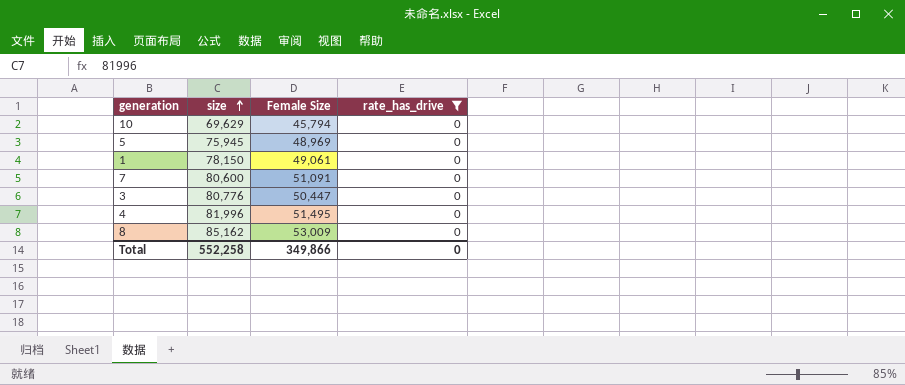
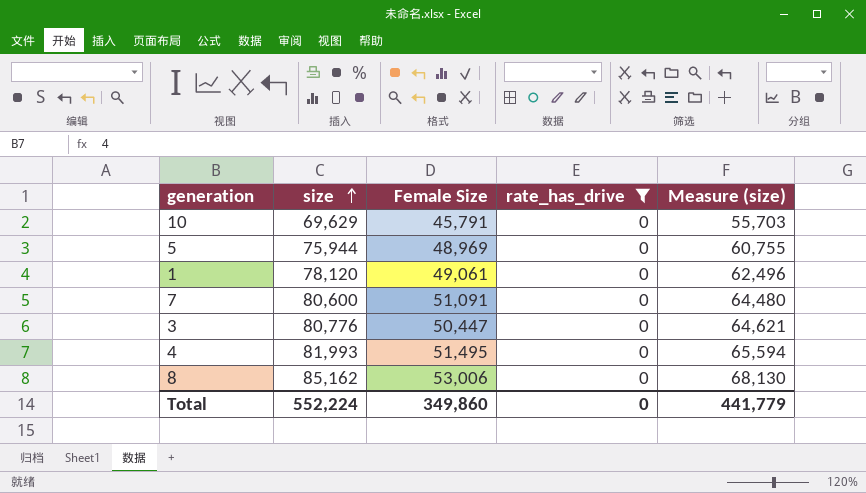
column Measure (size) | formula: none -> [size] * 0.8
10 | Female Size: 45,794 -> 45,791
5 | size: 75,945 -> 75,944
1 | size: 78,150 -> 78,120
4 | size: 81,996 -> 81,993
8 | Female Size: 53,009 -> 53,006
Total | size: 552,258 -> 552,224
Total | Female Size: 349,866 -> 349,860

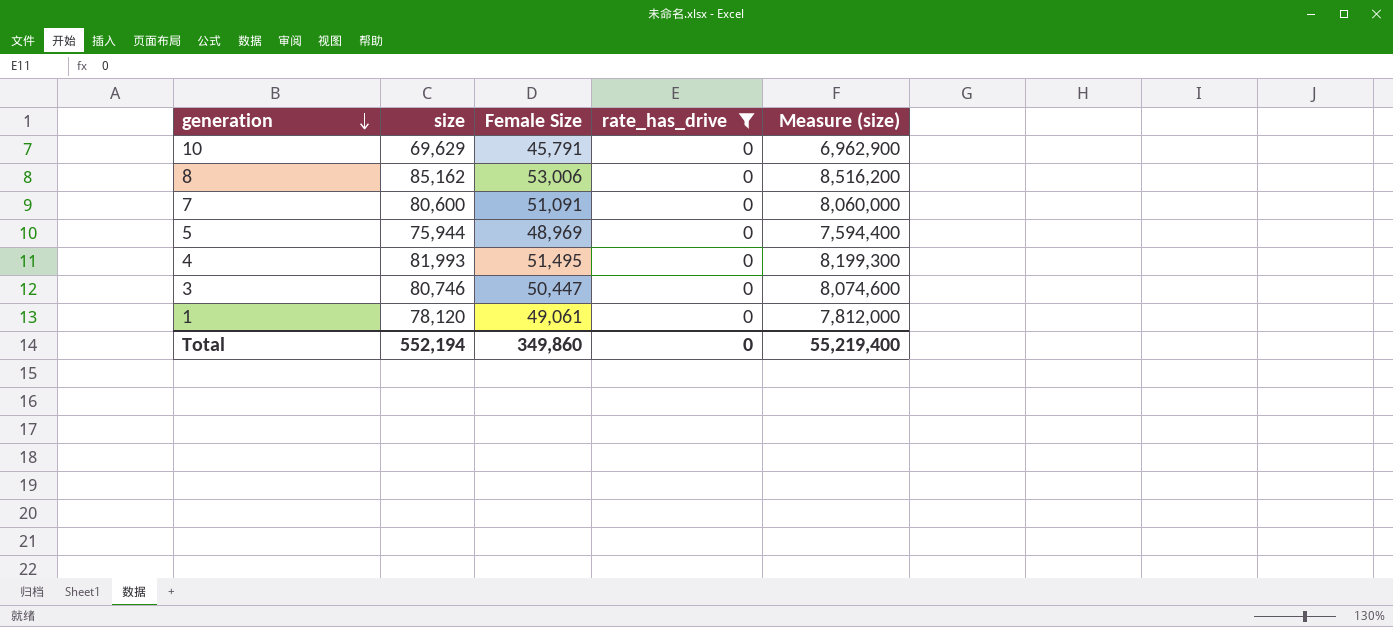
row order: size ascending -> generation descending
column Measure (size) | formula: [size] * 0.8 -> [size] * 100
3 | size: 80,776 -> 80,746
Total | size: 552,224 -> 552,194
Total | Measure (size): 441,779 -> 55,219,400

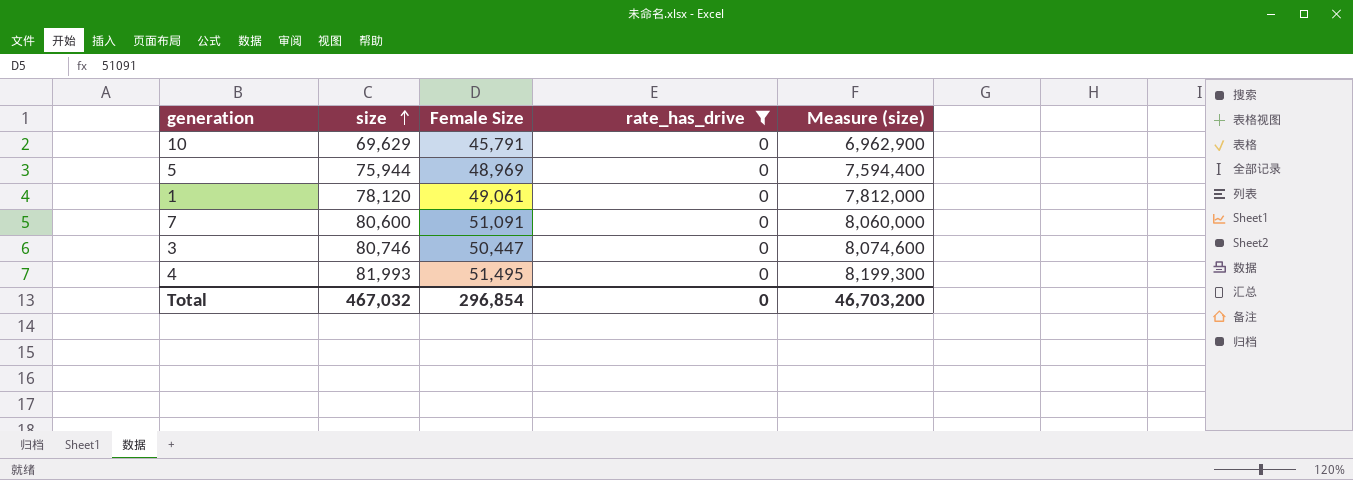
row order: generation descending -> size ascending
row 8: 85,162 | 53,006 | 0 | 8,516,200 -> none
Total | size: 552,194 -> 467,032
Total | Female Size: 349,860 -> 296,854
Total | Measure (size): 55,219,400 -> 46,703,200

